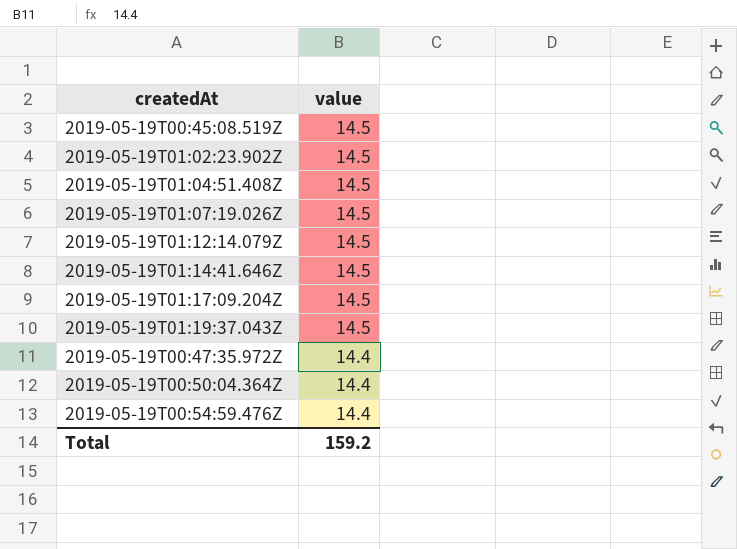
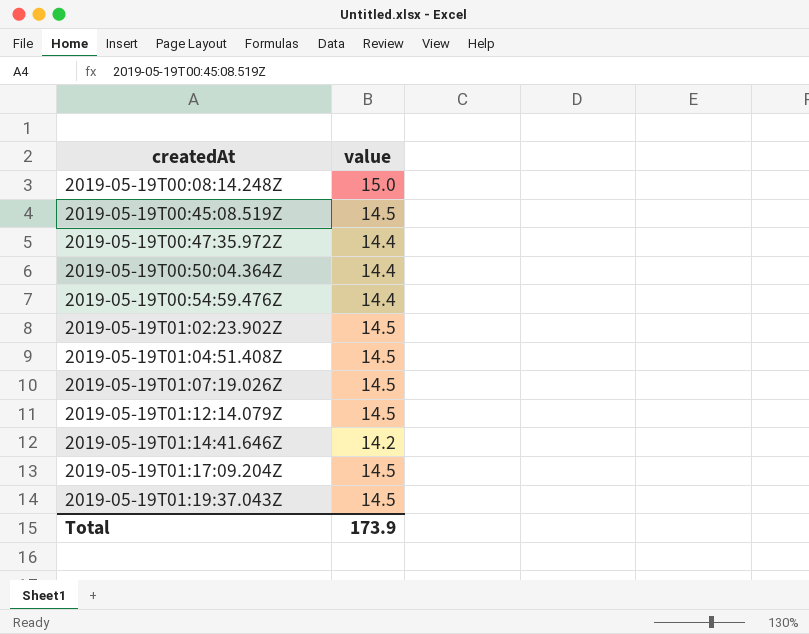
row order: value descending -> createdAt ascending
row 2019-05-19T00:08:14.248Z: none -> 15.0
2019-05-19T01:14:41.646Z | value: 14.5 -> 14.2
Total | value: 159.2 -> 173.9

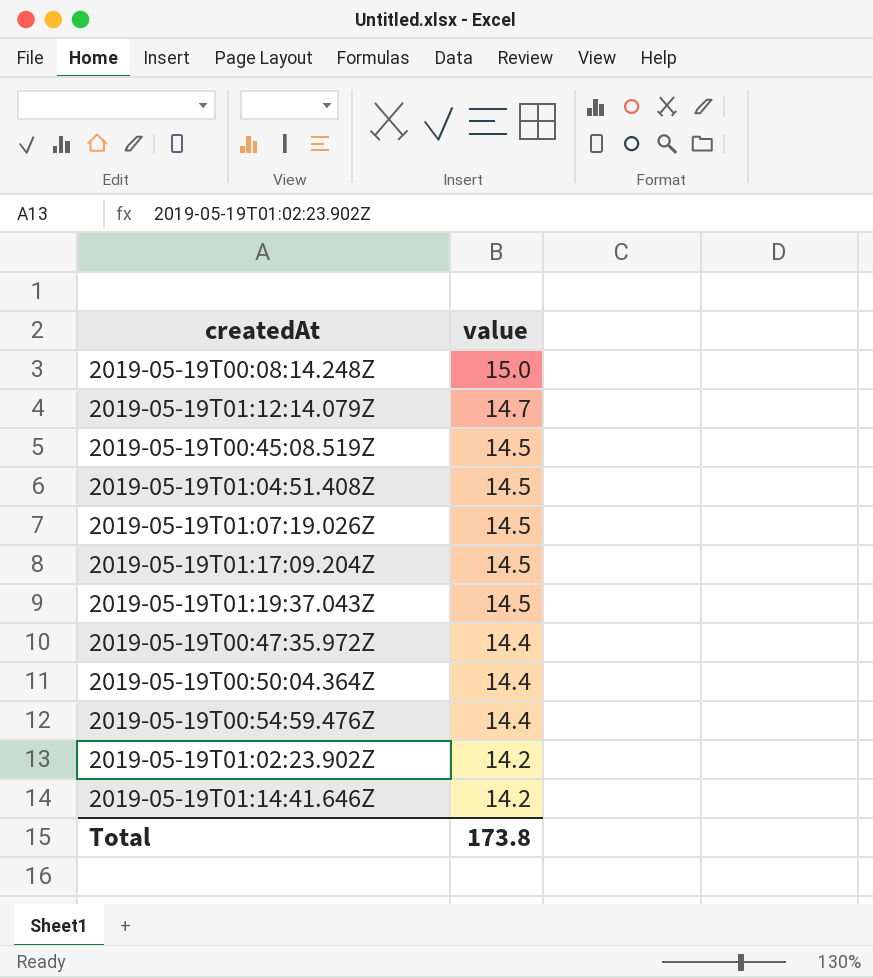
row order: createdAt ascending -> value descending
2019-05-19T01:12:14.079Z | value: 14.5 -> 14.7
2019-05-19T01:02:23.902Z | value: 14.5 -> 14.2
Total | value: 173.9 -> 173.8

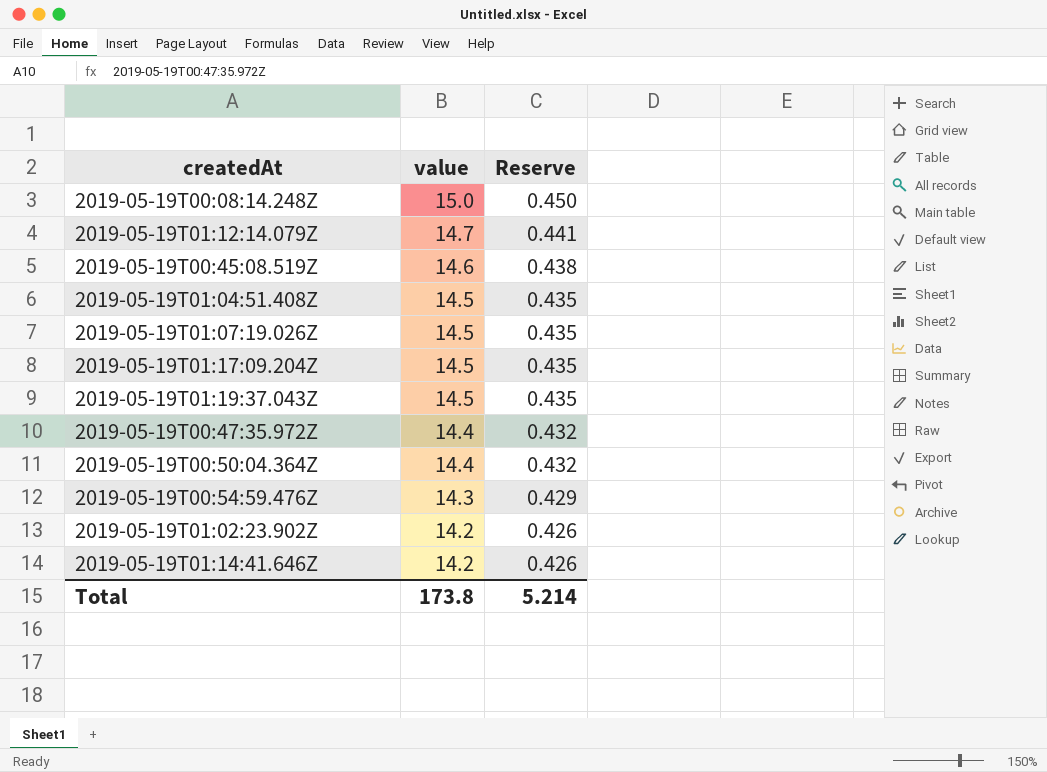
column Reserve | formula: none -> [value] * 0.03
2019-05-19T00:45:08.519Z | value: 14.5 -> 14.6
2019-05-19T00:54:59.476Z | value: 14.4 -> 14.3

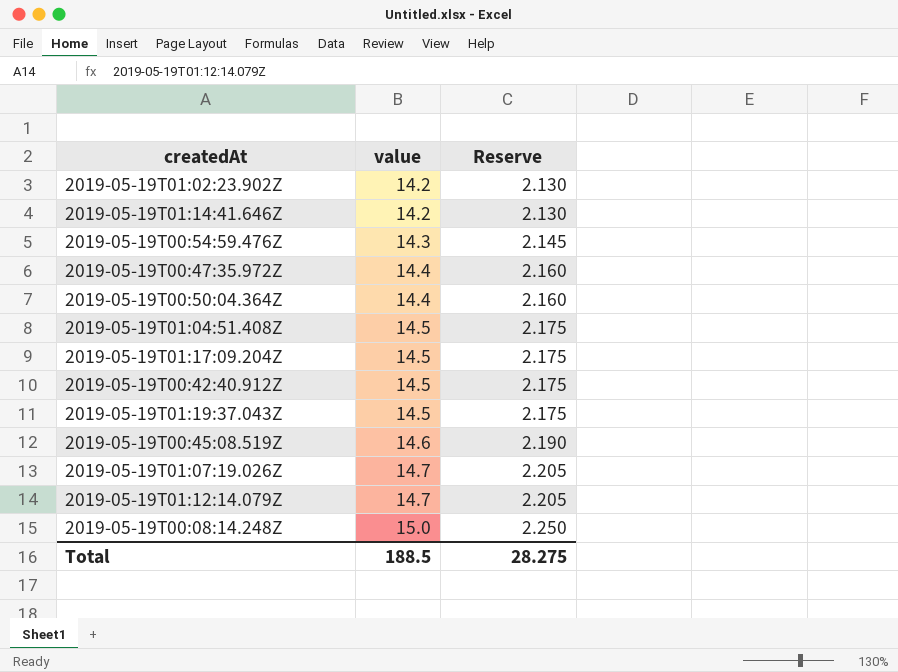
row order: value descending -> value ascending
column Reserve | formula: [value] * 0.03 -> [value] * 0.15
row 2019-05-19T00:42:40.912Z: none -> 14.5 | 2.175
2019-05-19T01:07:19.026Z | value: 14.5 -> 14.7
Total | value: 173.8 -> 188.5
Total | Reserve: 5.214 -> 28.275

